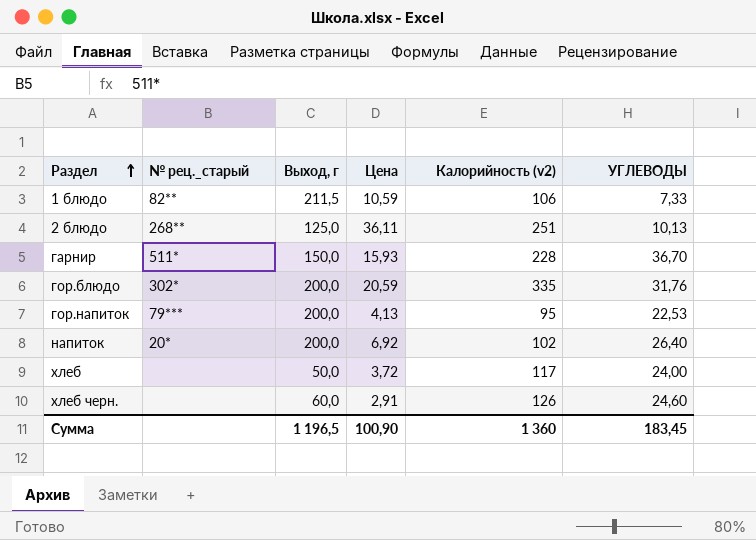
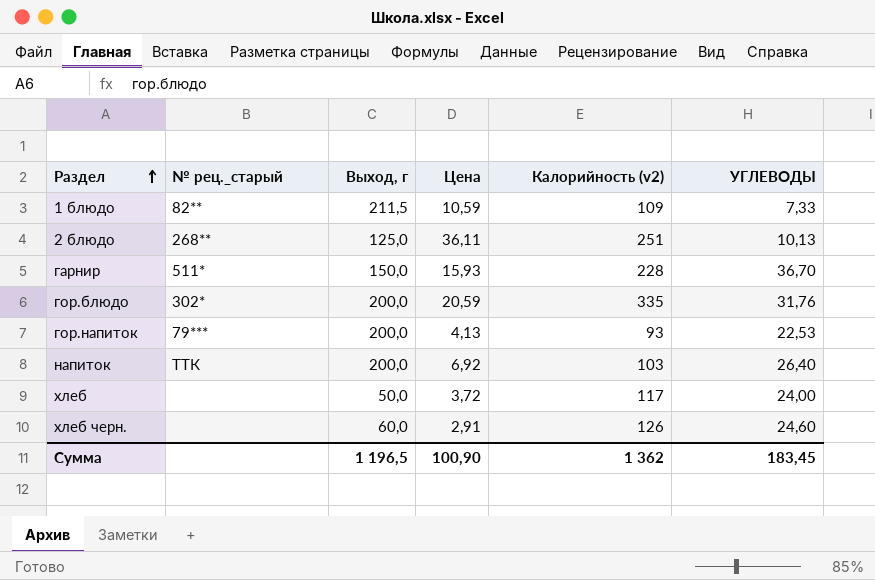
1 блюдо | Калорийность (v2): 106 -> 109
гор.напиток | Калорийность (v2): 95 -> 93
напиток | № рец._старый: 20* -> ТТК
напиток | Калорийность (v2): 102 -> 103
Сумма | Калорийность (v2): 1 360 -> 1 362

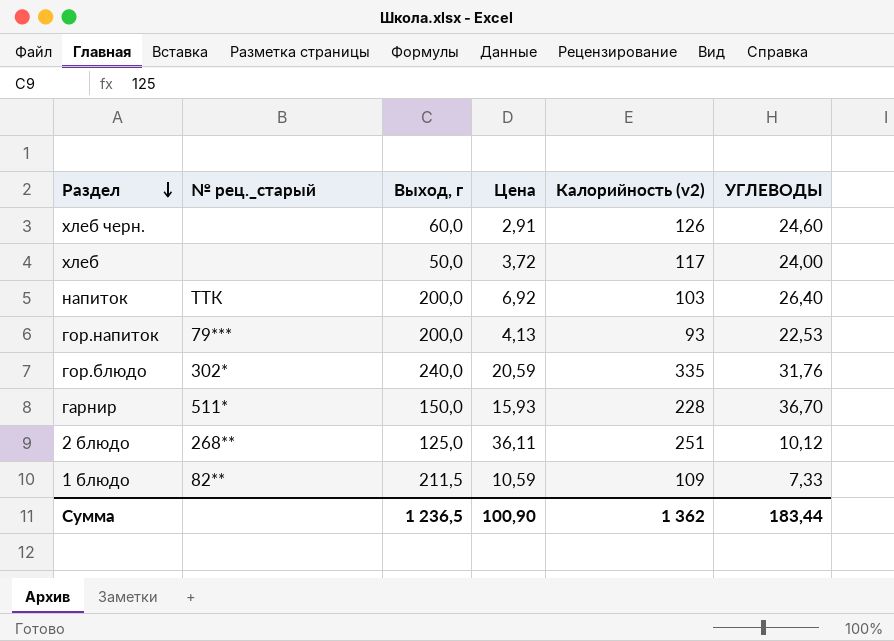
row order: Раздел ascending -> Раздел descending
гор.блюдо | Выход, г: 200,0 -> 240,0
2 блюдо | УГЛЕВОДЫ: 10,13 -> 10,12
Сумма | Выход, г: 1 196,5 -> 1 236,5
Сумма | УГЛЕВОДЫ: 183,45 -> 183,44

